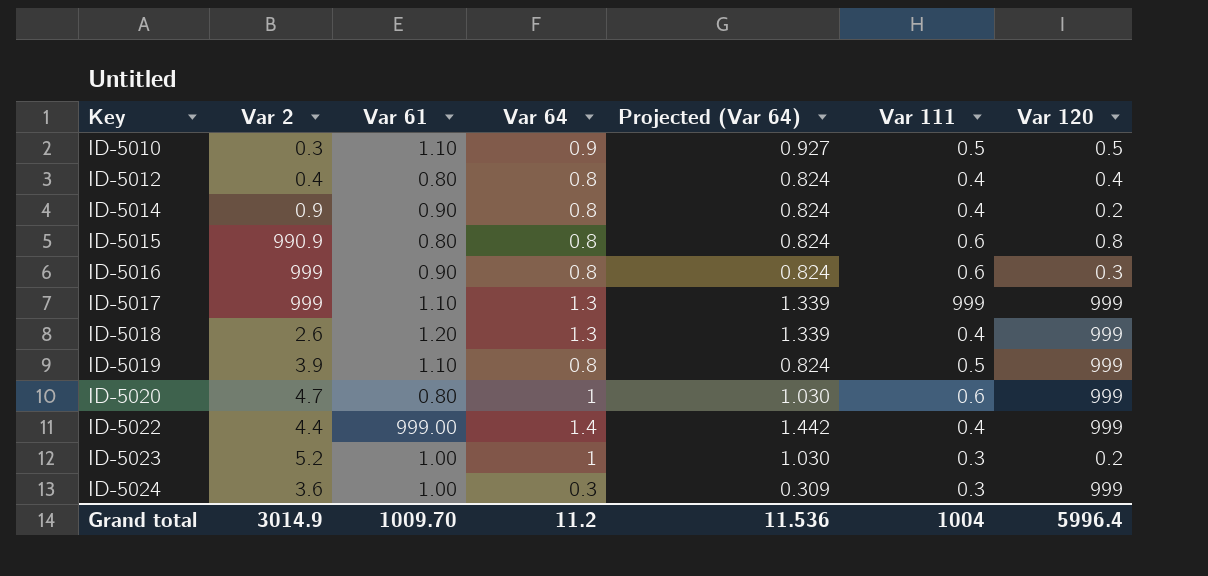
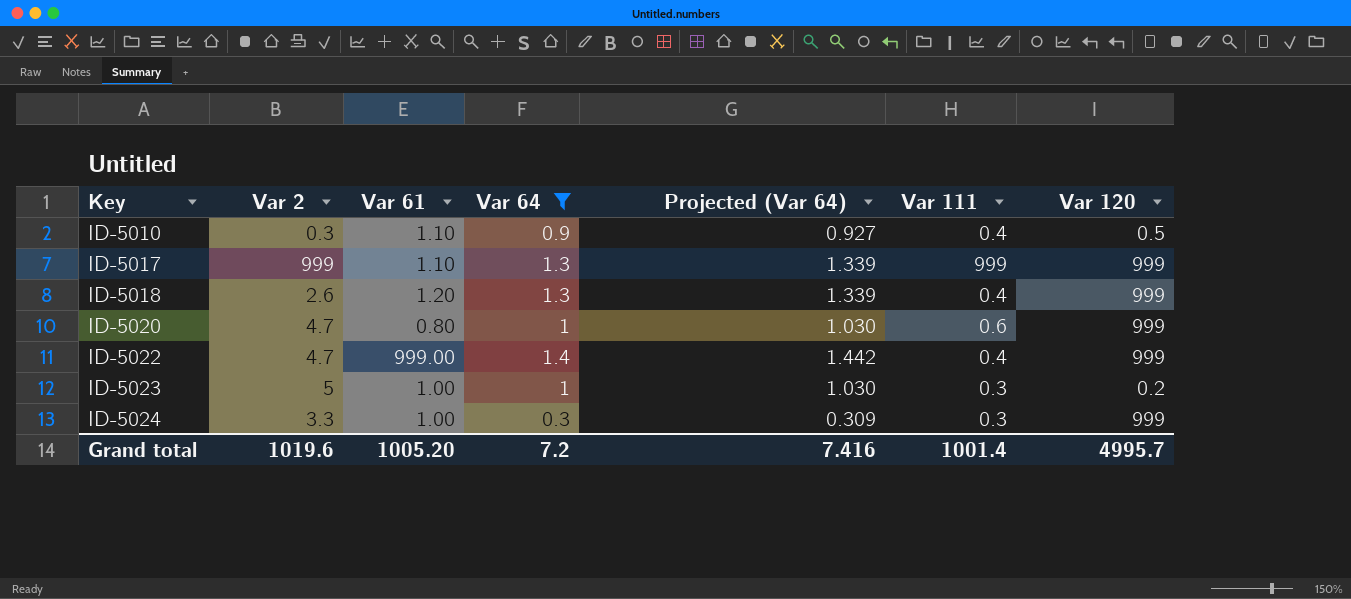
filter: none -> Var 64 != 0.8
ID-5010 | Var 111: 0.5 -> 0.4
ID-5022 | Var 2: 4.4 -> 4.7
ID-5023 | Var 2: 5.2 -> 5
ID-5024 | Var 2: 3.6 -> 3.3
Grand total | Var 2: 3014.9 -> 1019.6
Grand total | Var 61: 1009.70 -> 1005.20
Grand total | Var 64: 11.2 -> 7.2
Grand total | Projected (Var 64): 11.536 -> 7.416
Grand total | Var 111: 1004 -> 1001.4
Grand total | Var 120: 5996.4 -> 4995.7

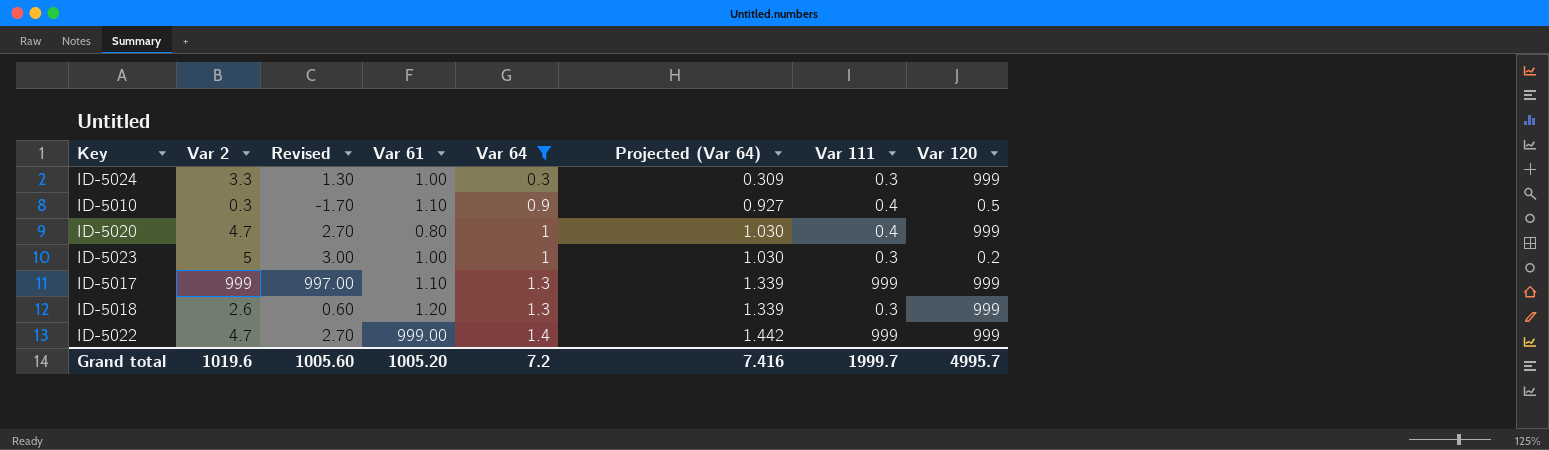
row order: Key ascending -> Var 64 ascending
column Revised | formula: none -> [Var 2] - 2
ID-5020 | Var 111: 0.6 -> 0.4
ID-5018 | Var 111: 0.4 -> 0.3
ID-5022 | Var 111: 0.4 -> 999
Grand total | Var 111: 1001.4 -> 1999.7

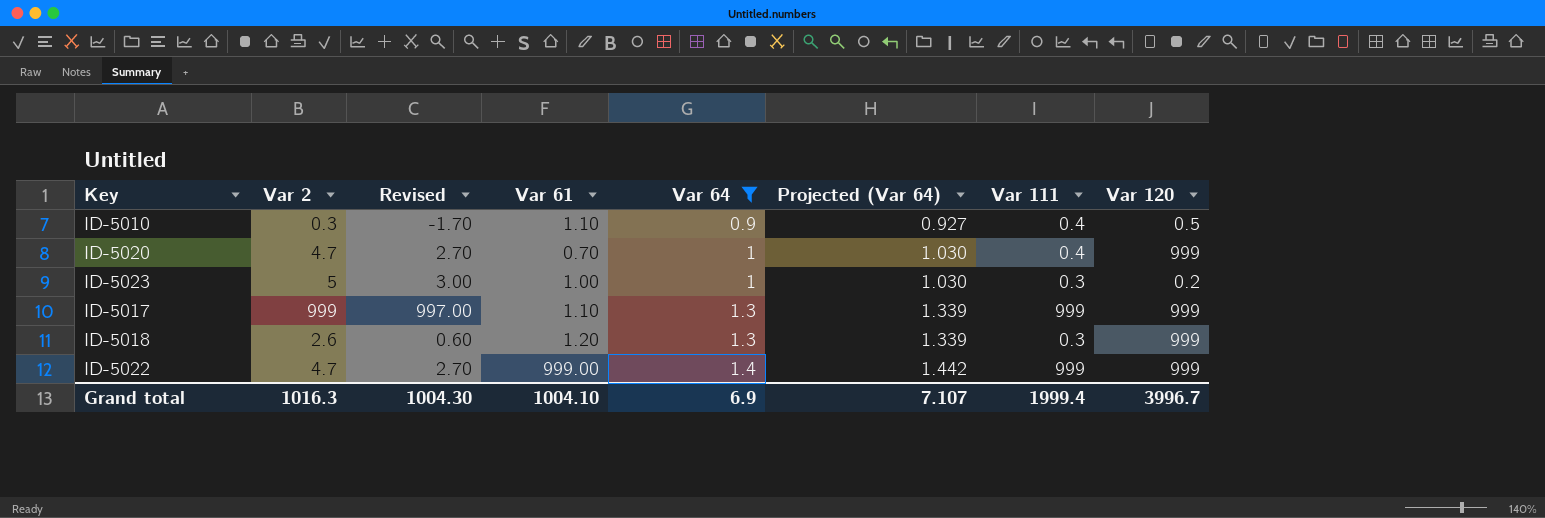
row ID-5024: 3.3 | 1.30 | 1.00 | 0.3 | 0.309 | 0.3 | 999 -> none
ID-5020 | Var 61: 0.80 -> 0.70
Grand total | Var 2: 1019.6 -> 1016.3
Grand total | Revised: 1005.60 -> 1004.30
Grand total | Var 61: 1005.20 -> 1004.10
Grand total | Var 64: 7.2 -> 6.9
Grand total | Projected (Var 64): 7.416 -> 7.107
Grand total | Var 111: 1999.7 -> 1999.4
Grand total | Var 120: 4995.7 -> 3996.7

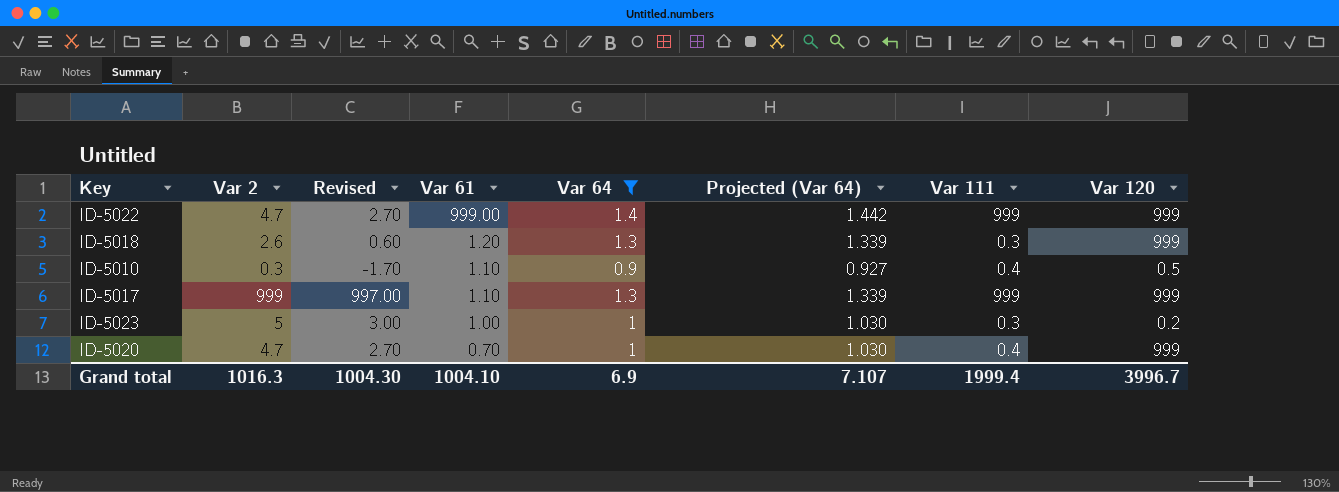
row order: Var 64 ascending -> Var 61 descending

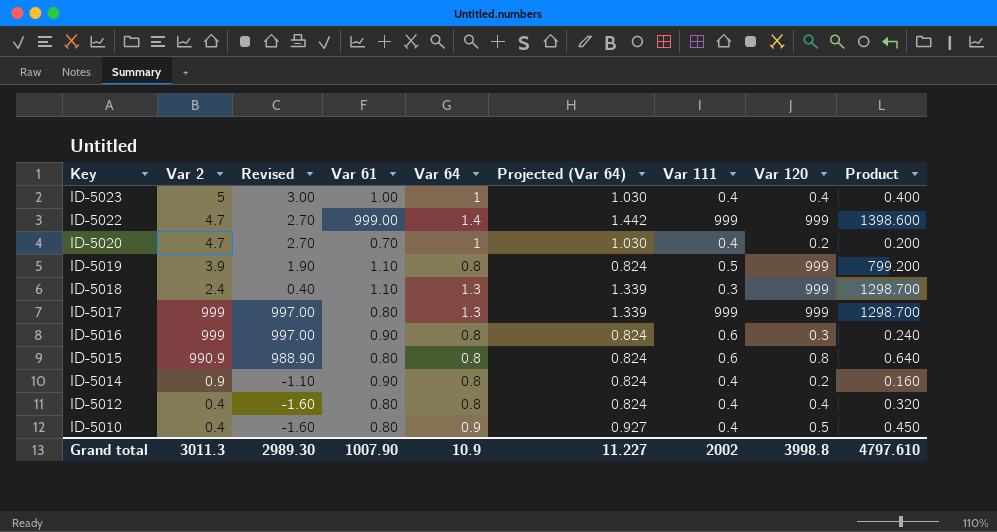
filter: Var 64 != 0.8 -> none
row order: Var 61 descending -> Key descending
column Product | formula: none -> [Var 64] * [Var 120]
ID-5023 | Var 111: 0.3 -> 0.4
ID-5023 | Var 120: 0.2 -> 0.4
ID-5020 | Var 120: 999 -> 0.2
ID-5018 | Var 2: 2.6 -> 2.4
ID-5018 | Revised: 0.60 -> 0.40
ID-5018 | Var 61: 1.20 -> 1.10
ID-5017 | Var 61: 1.10 -> 0.80
ID-5010 | Var 2: 0.3 -> 0.4
ID-5010 | Revised: -1.70 -> -1.60
ID-5010 | Var 61: 1.10 -> 0.80
Grand total | Var 2: 1016.3 -> 3011.3
Grand total | Revised: 1004.30 -> 2989.30
Grand total | Var 61: 1004.10 -> 1007.90
Grand total | Var 64: 6.9 -> 10.9
Grand total | Projected (Var 64): 7.107 -> 11.227
Grand total | Var 111: 1999.4 -> 2002
Grand total | Var 120: 3996.7 -> 3998.8

